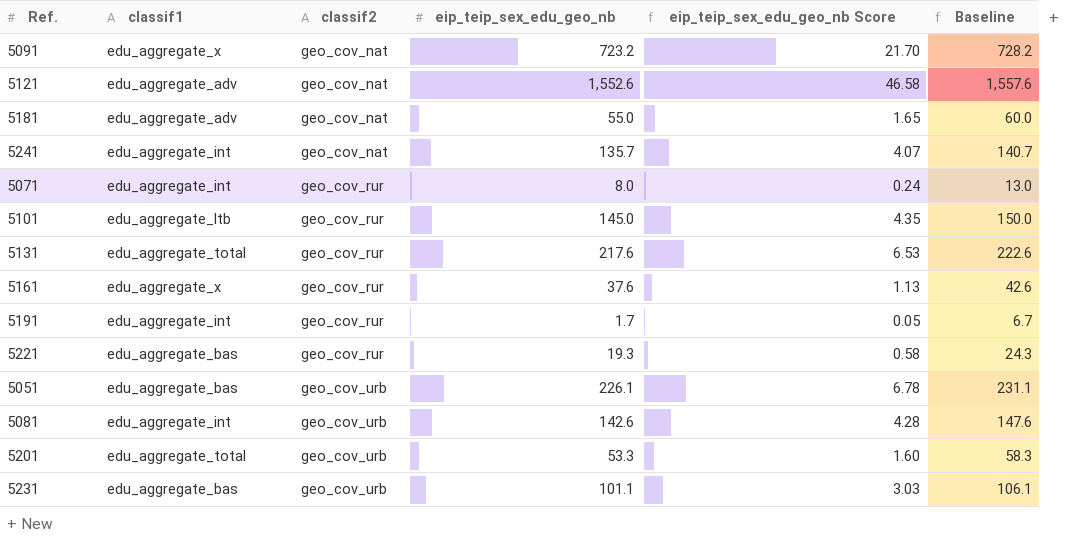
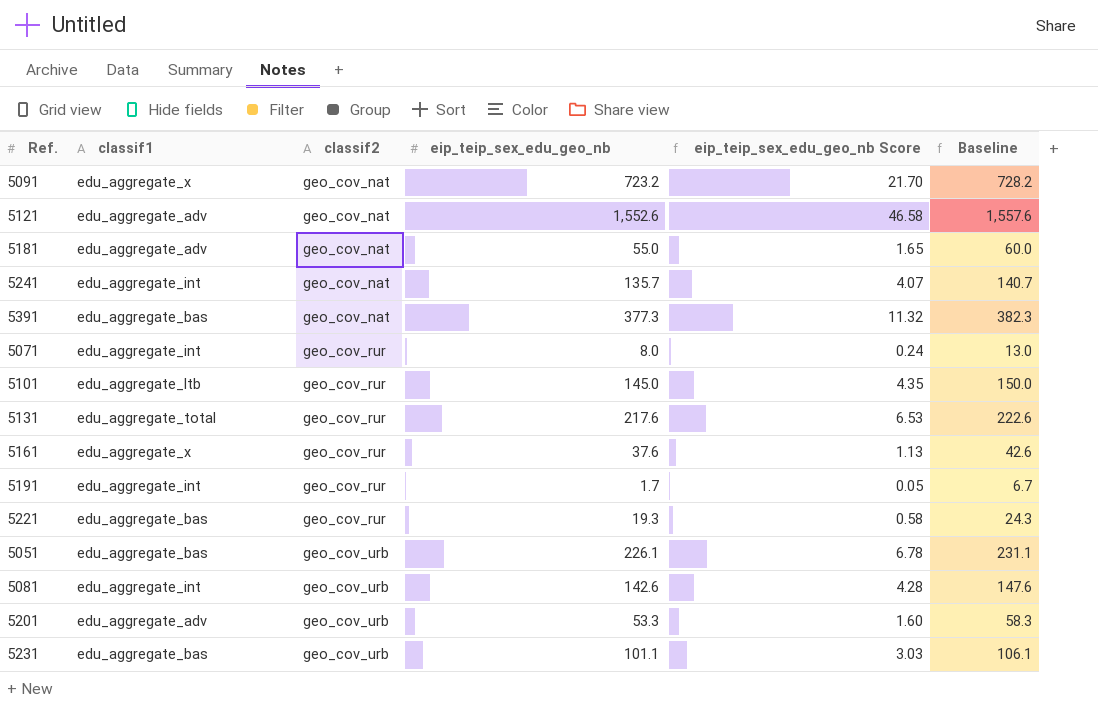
row 5391: none -> edu_aggregate_bas | geo_cov_nat | 377.3 | 11.32 | 382.3
5201 | classif1: edu_aggregate_total -> edu_aggregate_adv

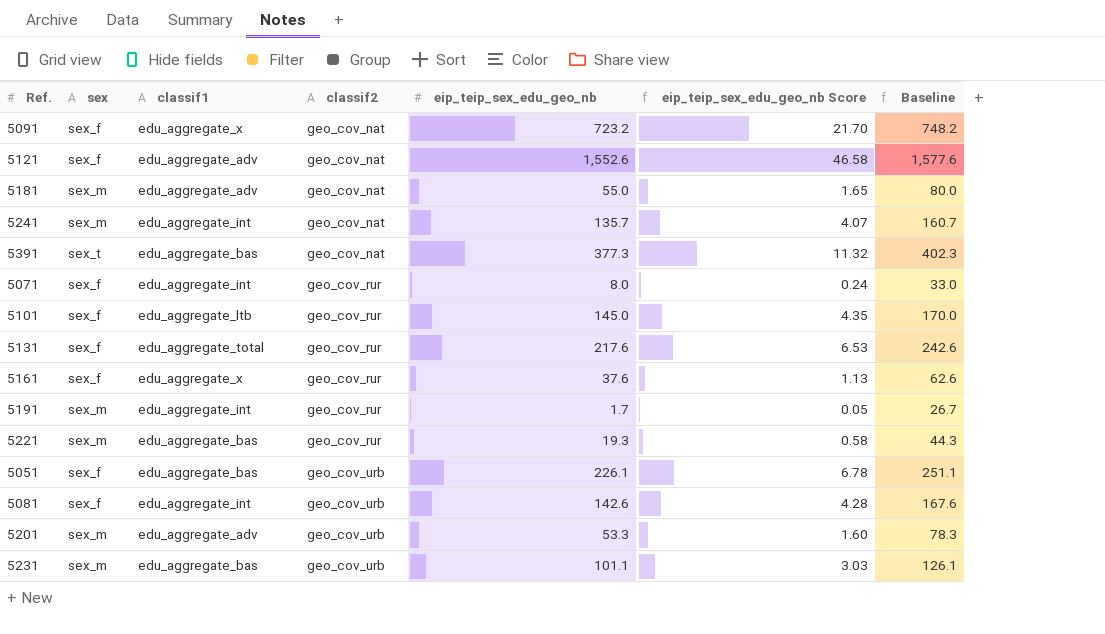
column sex | position: none -> 2
column Baseline | formula: [eip_teip_sex_edu_geo_nb] + 5 -> [eip_teip_sex_edu_geo_nb] + 25

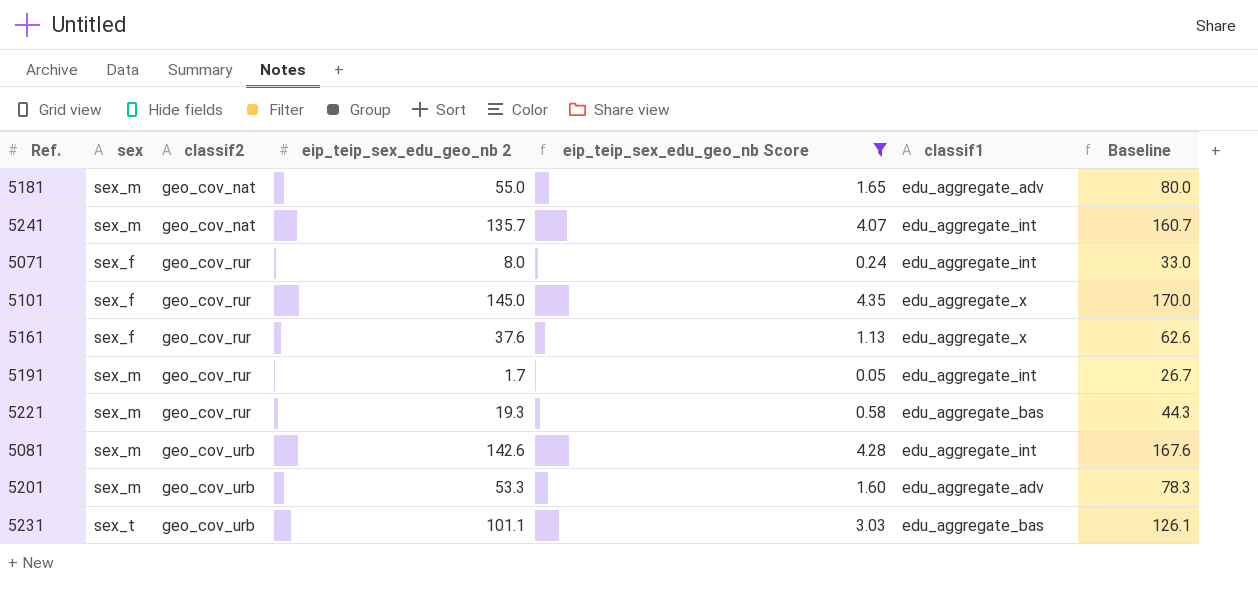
filter: none -> eip_teip_sex_edu_geo_nb Score <= 4.35
column name: eip_teip_sex_edu_geo_nb -> eip_teip_sex_edu_geo_nb 2
column classif1 | position: 3 -> 6
5101 | classif1: edu_aggregate_ltb -> edu_aggregate_x
5081 | sex: sex_f -> sex_m
5231 | sex: sex_m -> sex_t

